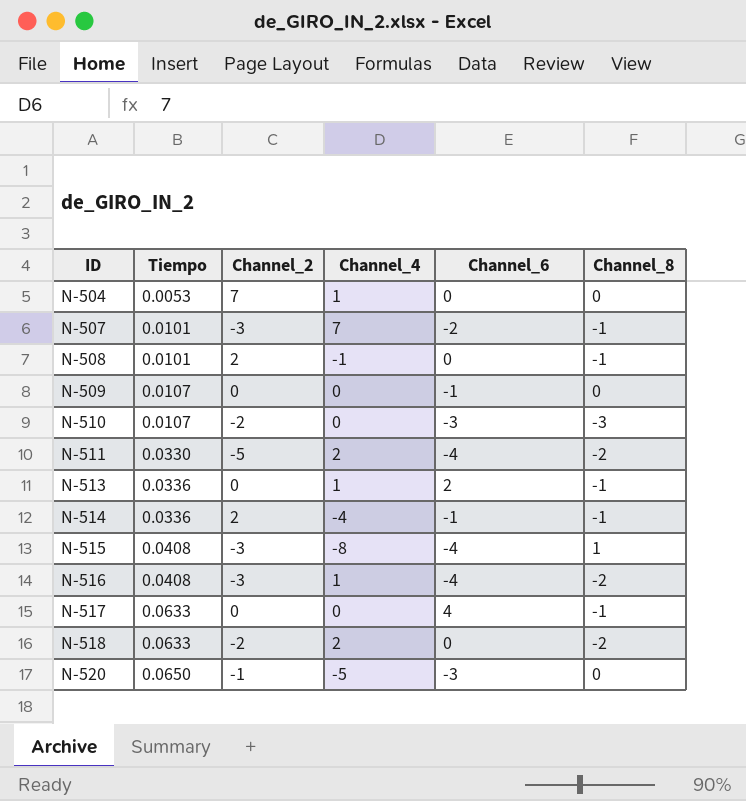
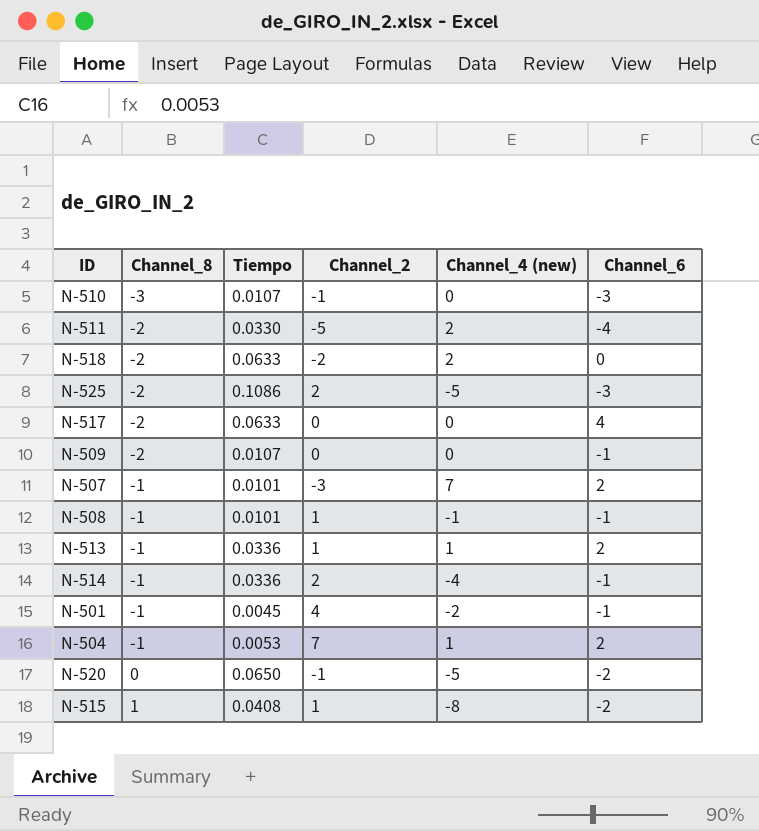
row order: ID ascending -> Channel_8 ascending
column Channel_8 | position: 6 -> 2
column name: Channel_4 -> Channel_4 (new)
row N-516: 0.0408 | -3 | 1 | -4 | -2 -> none
N-510 | Channel_2: -2 -> -1
row N-525: none -> -2 | 0.1086 | 2 | -5 | -3
N-517 | Channel_8: -1 -> -2
N-509 | Channel_8: 0 -> -2
N-507 | Channel_6: -2 -> 2
N-508 | Channel_2: 2 -> 1
N-508 | Channel_6: 0 -> -1
N-513 | Channel_2: 0 -> 1
row N-501: none -> -1 | 0.0045 | 4 | -2 | -1
N-504 | Channel_8: 0 -> -1
N-504 | Channel_6: 0 -> 2
N-520 | Channel_6: -3 -> -2
N-515 | Channel_2: -3 -> 1
N-515 | Channel_6: -4 -> -2

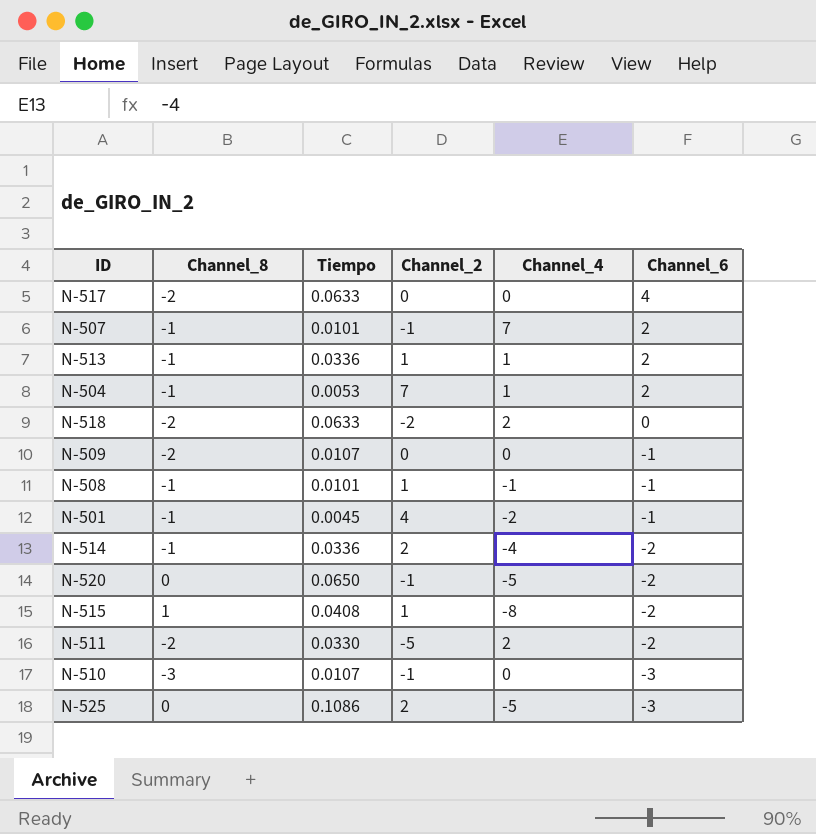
row order: Channel_8 ascending -> Channel_6 descending
column name: Channel_4 (new) -> Channel_4
N-507 | Channel_2: -3 -> -1
N-514 | Channel_6: -1 -> -2
N-511 | Channel_6: -4 -> -2
N-525 | Channel_8: -2 -> 0

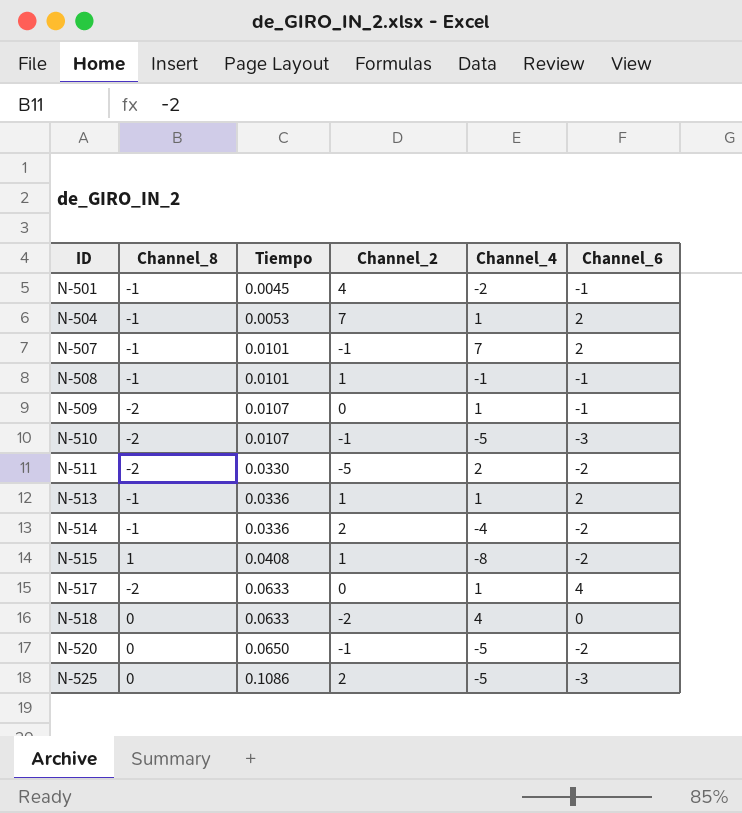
row order: Channel_6 descending -> ID ascending
N-509 | Channel_4: 0 -> 1
N-510 | Channel_8: -3 -> -2
N-510 | Channel_4: 0 -> -5
N-517 | Channel_4: 0 -> 1
N-518 | Channel_8: -2 -> 0
N-518 | Channel_4: 2 -> 4

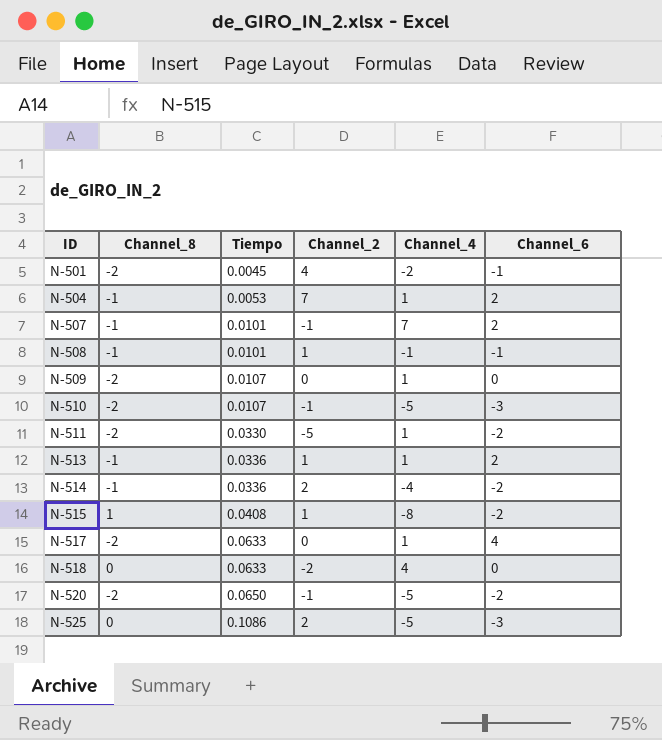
N-501 | Channel_8: -1 -> -2
N-509 | Channel_6: -1 -> 0
N-511 | Channel_4: 2 -> 1
N-520 | Channel_8: 0 -> -2

